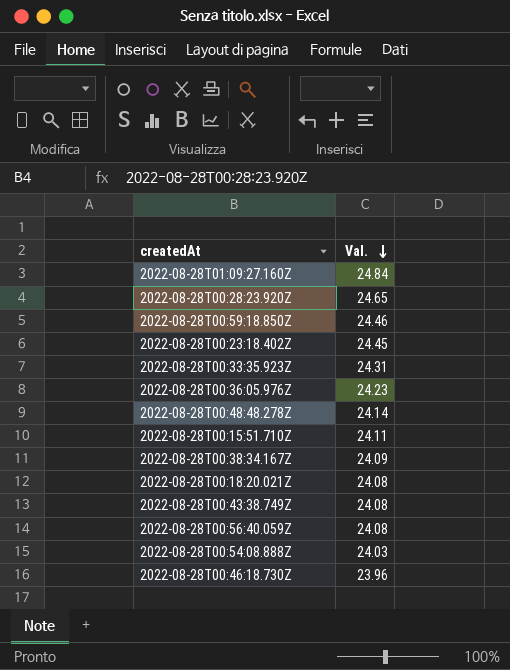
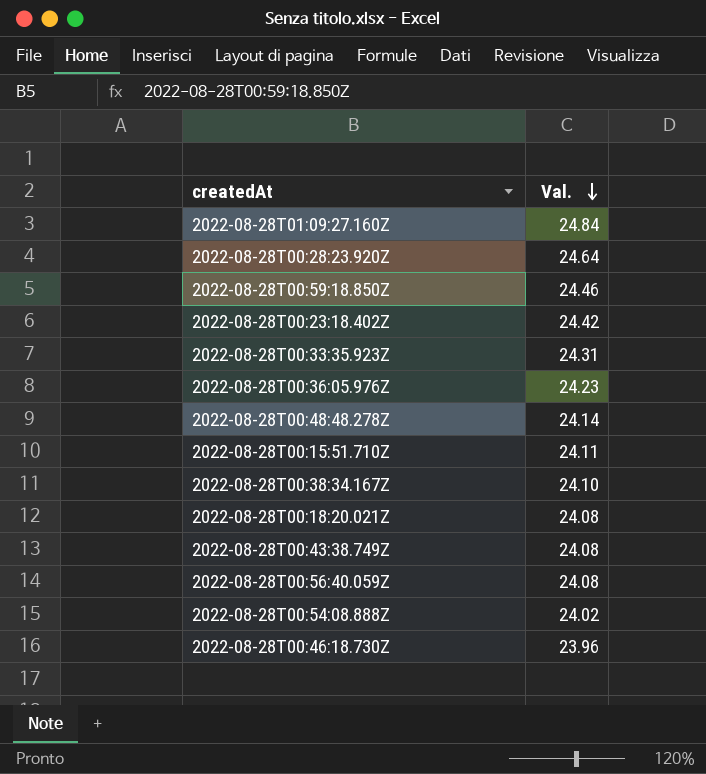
2022-08-28T00:28:23.920Z | Val.: 24.65 -> 24.64
2022-08-28T00:23:18.402Z | Val.: 24.45 -> 24.42
2022-08-28T00:38:34.167Z | Val.: 24.09 -> 24.10
2022-08-28T00:54:08.888Z | Val.: 24.03 -> 24.02

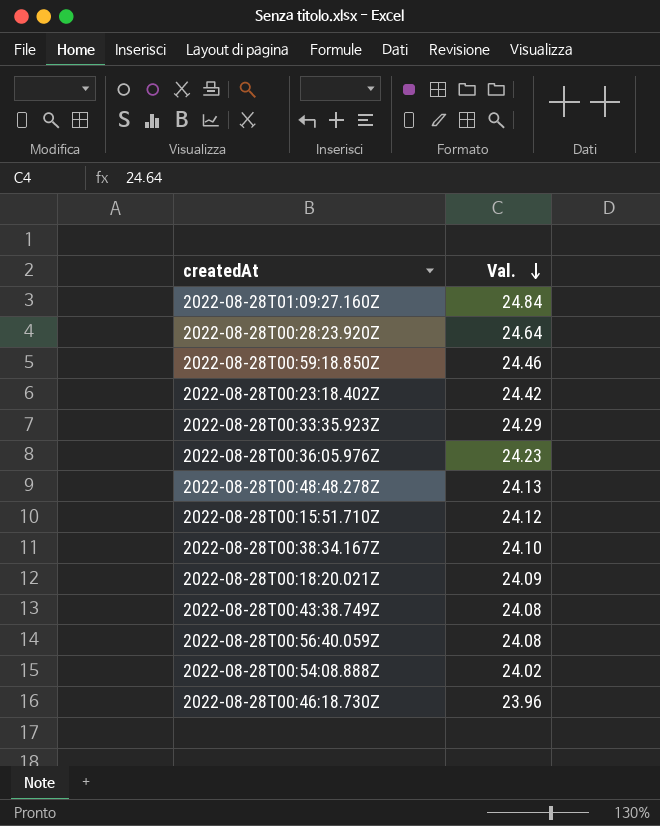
2022-08-28T00:33:35.923Z | Val.: 24.31 -> 24.29
2022-08-28T00:48:48.278Z | Val.: 24.14 -> 24.13
2022-08-28T00:15:51.710Z | Val.: 24.11 -> 24.12
2022-08-28T00:18:20.021Z | Val.: 24.08 -> 24.09

